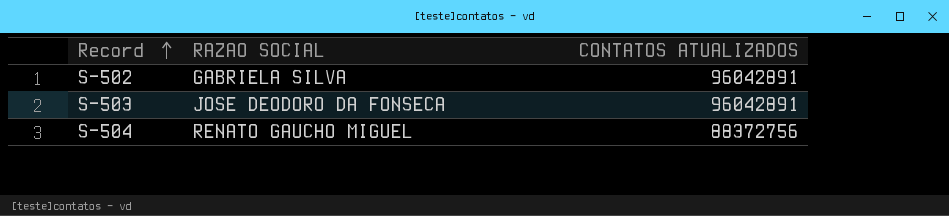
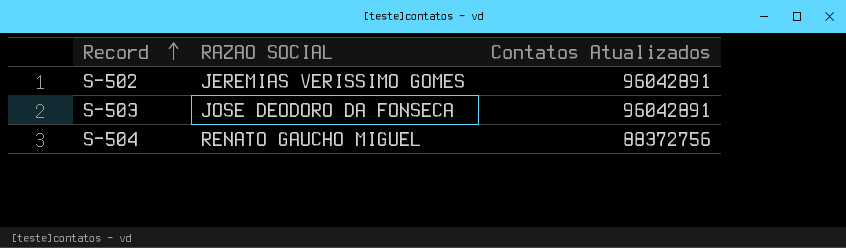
column name: CONTATOS ATUALIZADOS -> Contatos Atualizados
S-502 | RAZAO SOCIAL: GABRIELA SILVA -> JEREMIAS VERISSIMO GOMES

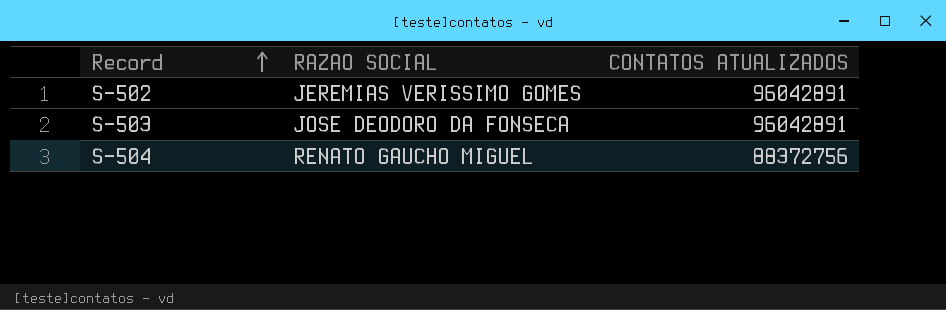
column name: Contatos Atualizados -> CONTATOS ATUALIZADOS

